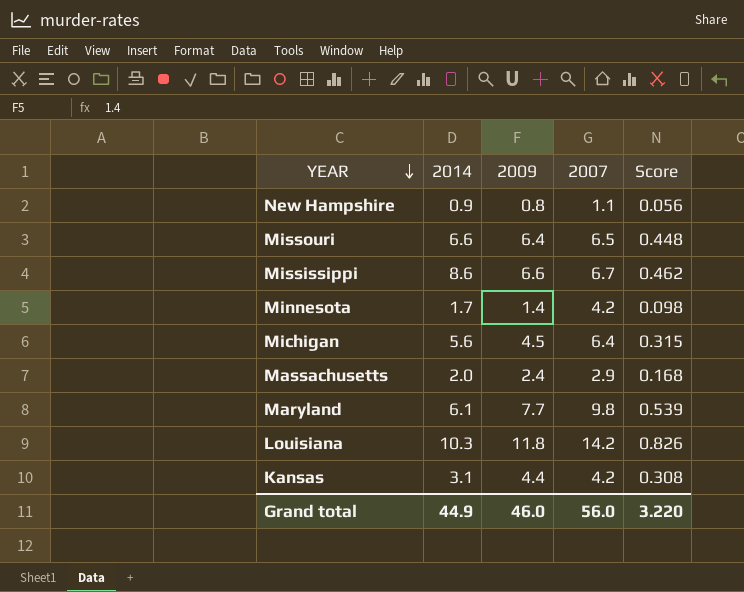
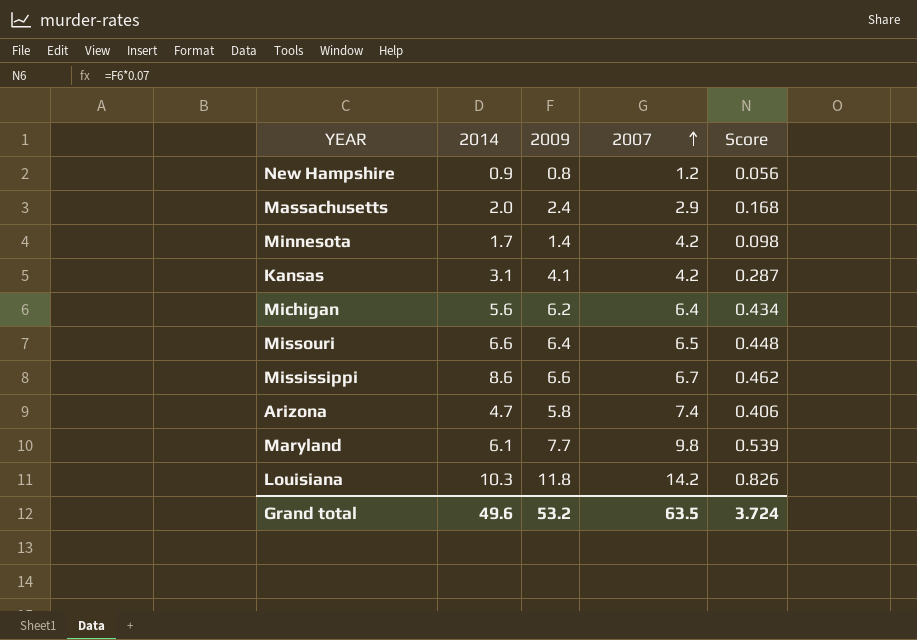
row order: YEAR descending -> 2007 ascending
New Hampshire | 2007: 1.1 -> 1.2
Kansas | 2009: 4.4 -> 4.1
Kansas | Score: 0.308 -> 0.287
Michigan | 2009: 4.5 -> 6.2
Michigan | Score: 0.315 -> 0.434
row Arizona: none -> 4.7 | 5.8 | 7.4 | 0.406
Grand total | 2014: 44.9 -> 49.6
Grand total | 2009: 46.0 -> 53.2
Grand total | 2007: 56.0 -> 63.5
Grand total | Score: 3.220 -> 3.724

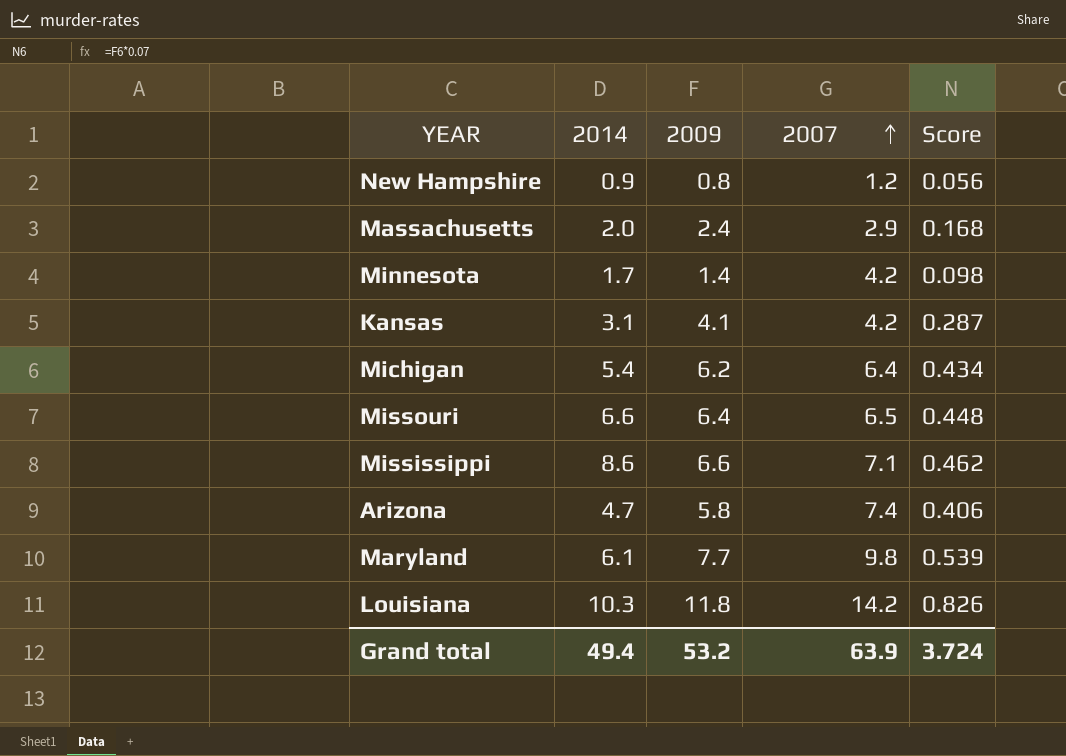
Michigan | 2014: 5.6 -> 5.4
Mississippi | 2007: 6.7 -> 7.1
Grand total | 2014: 49.6 -> 49.4
Grand total | 2007: 63.5 -> 63.9

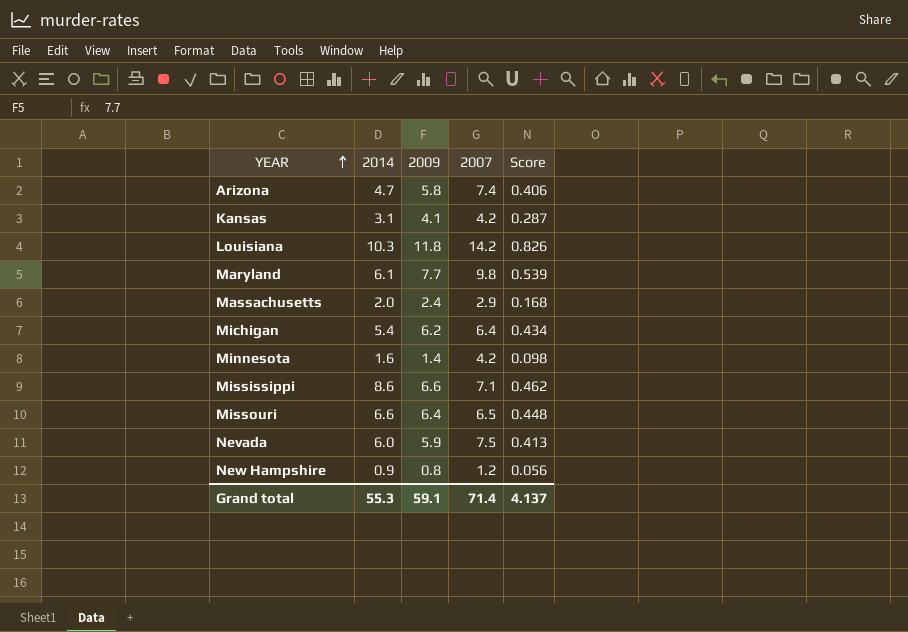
row order: 2007 ascending -> YEAR ascending
Minnesota | 2014: 1.7 -> 1.6
row Nevada: none -> 6.0 | 5.9 | 7.5 | 0.413
Grand total | 2014: 49.4 -> 55.3
Grand total | 2009: 53.2 -> 59.1
Grand total | 2007: 63.9 -> 71.4
Grand total | Score: 3.724 -> 4.137

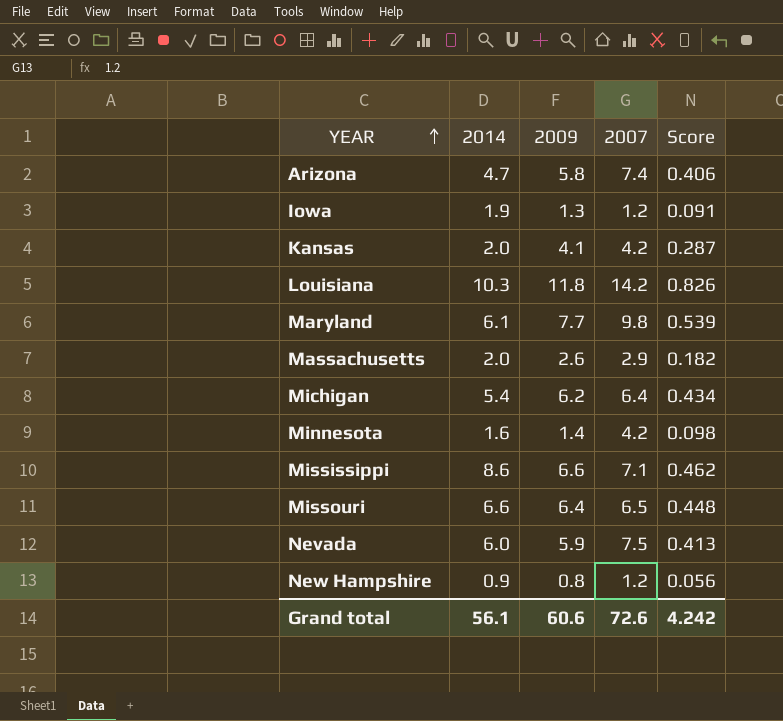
row Iowa: none -> 1.9 | 1.3 | 1.2 | 0.091
Kansas | 2014: 3.1 -> 2.0
Massachusetts | 2009: 2.4 -> 2.6
Massachusetts | Score: 0.168 -> 0.182
Grand total | 2014: 55.3 -> 56.1
Grand total | 2009: 59.1 -> 60.6
Grand total | 2007: 71.4 -> 72.6
Grand total | Score: 4.137 -> 4.242

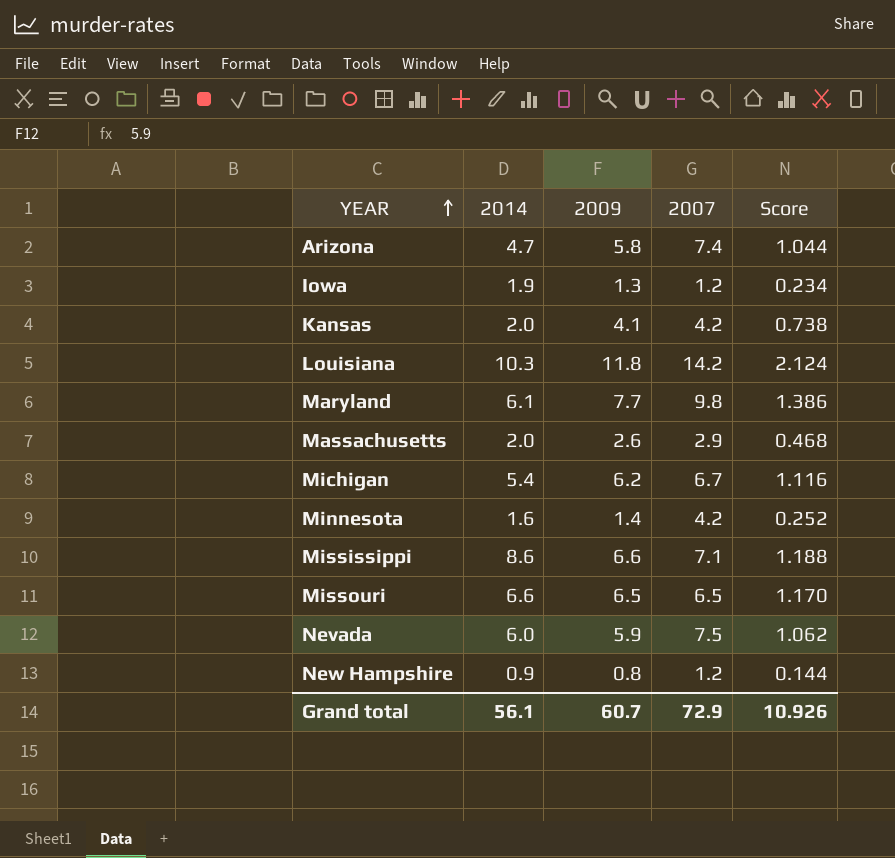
column Score | formula: [2009] * 0.07 -> [2009] * 0.18
Michigan | 2007: 6.4 -> 6.7
Missouri | 2009: 6.4 -> 6.5
Grand total | 2009: 60.6 -> 60.7
Grand total | 2007: 72.6 -> 72.9
Grand total | Score: 4.242 -> 10.926

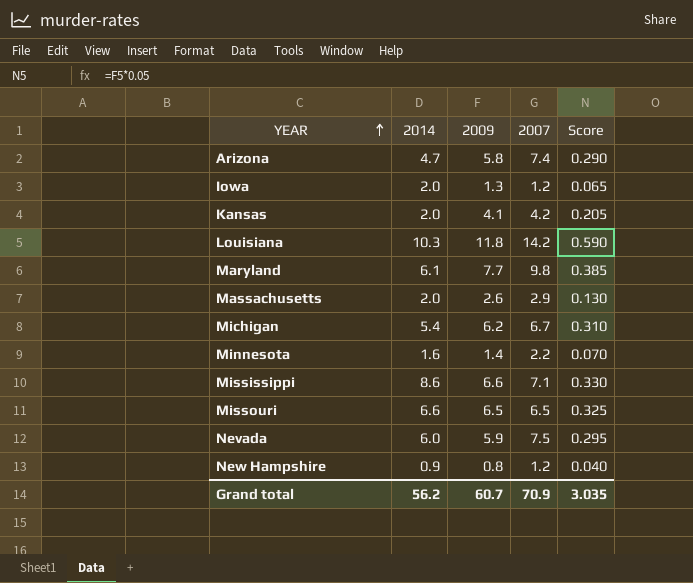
column Score | formula: [2009] * 0.18 -> [2009] * 0.05
Iowa | 2014: 1.9 -> 2.0
Minnesota | 2007: 4.2 -> 2.2
Grand total | 2014: 56.1 -> 56.2
Grand total | 2007: 72.9 -> 70.9
Grand total | Score: 10.926 -> 3.035

